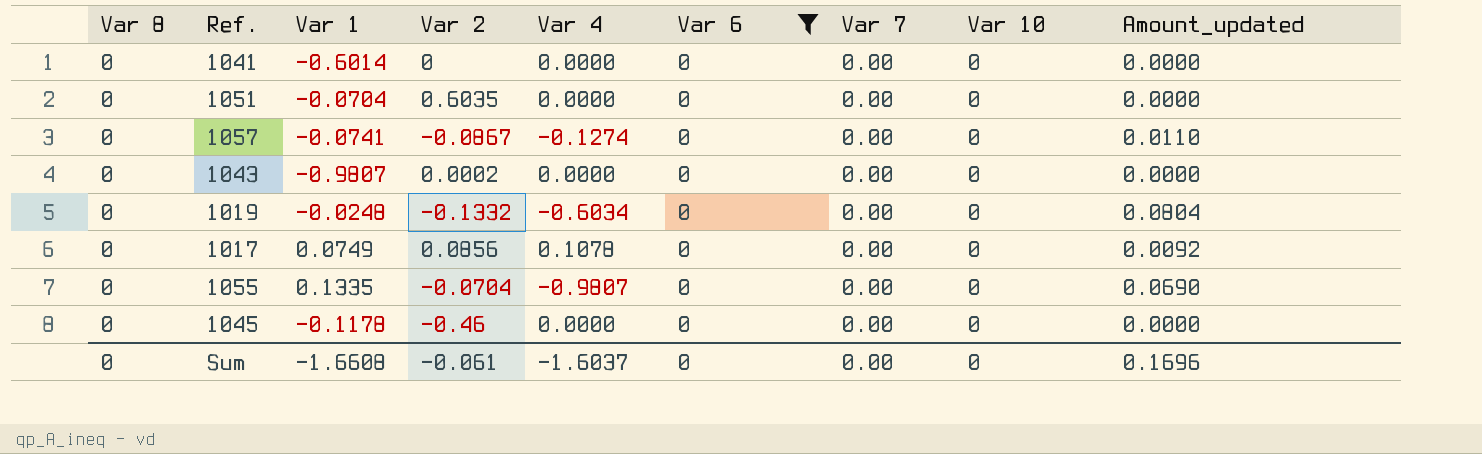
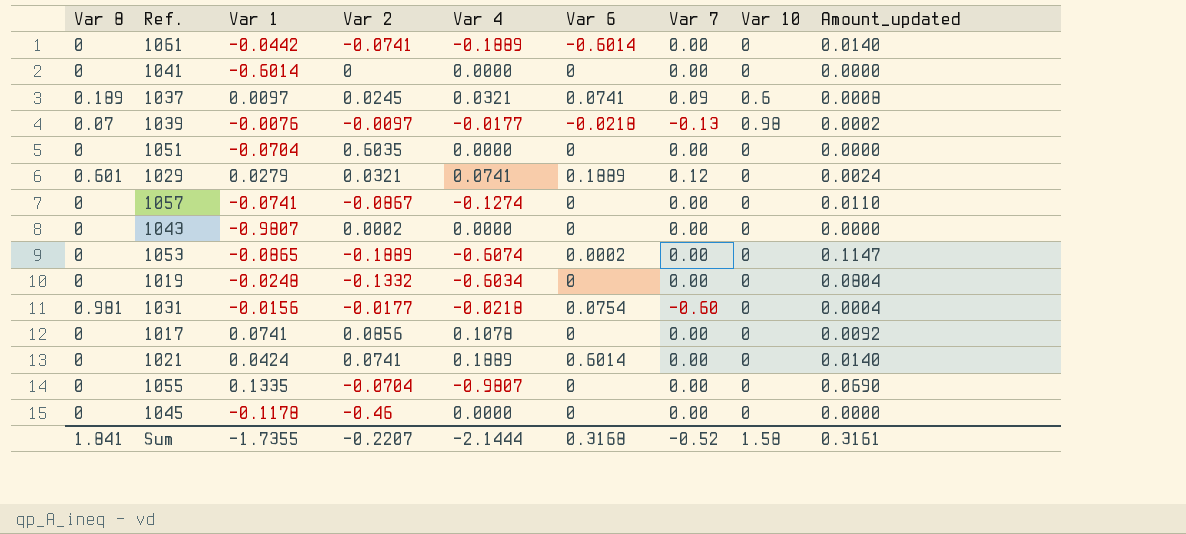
filter: Var 6 = 0 -> none
1017 | Var 1: 0.0749 -> 0.0741
Sum | Var 8: 0 -> 1.841
Sum | Var 1: -1.6608 -> -1.7355
Sum | Var 2: -0.061 -> -0.2207
Sum | Var 4: -1.6037 -> -2.1444
Sum | Var 6: 0 -> 0.3168
Sum | Var 7: 0.00 -> -0.52
Sum | Var 10: 0 -> 1.58
Sum | Amount_updated: 0.1696 -> 0.3161

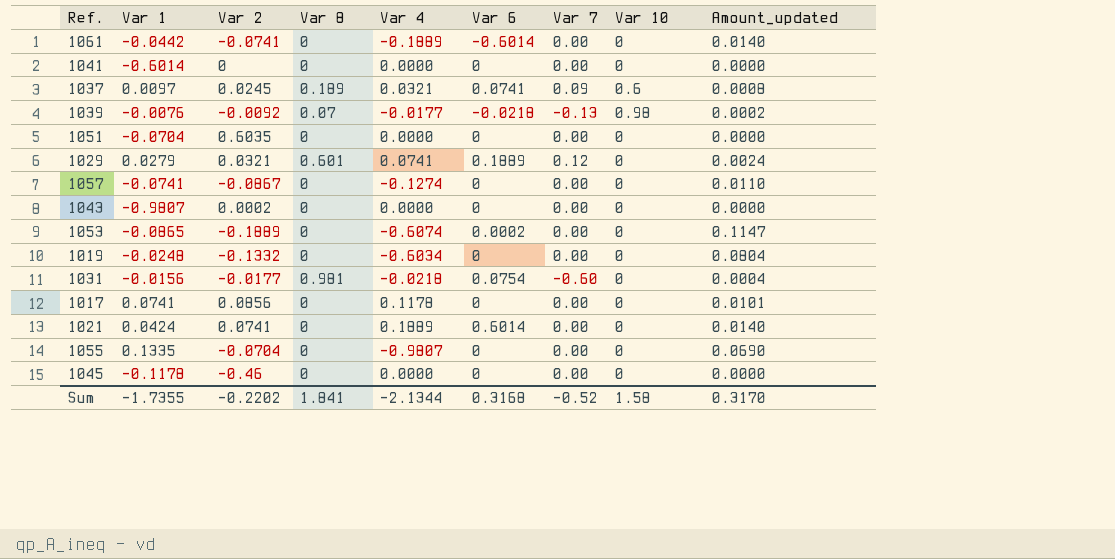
column Var 8 | position: 1 -> 4
1039 | Var 2: -0.0097 -> -0.0092
1017 | Var 4: 0.1078 -> 0.1178
1017 | Amount_updated: 0.0092 -> 0.0101
Sum | Var 2: -0.2207 -> -0.2202
Sum | Var 4: -2.1444 -> -2.1344
Sum | Amount_updated: 0.3161 -> 0.3170

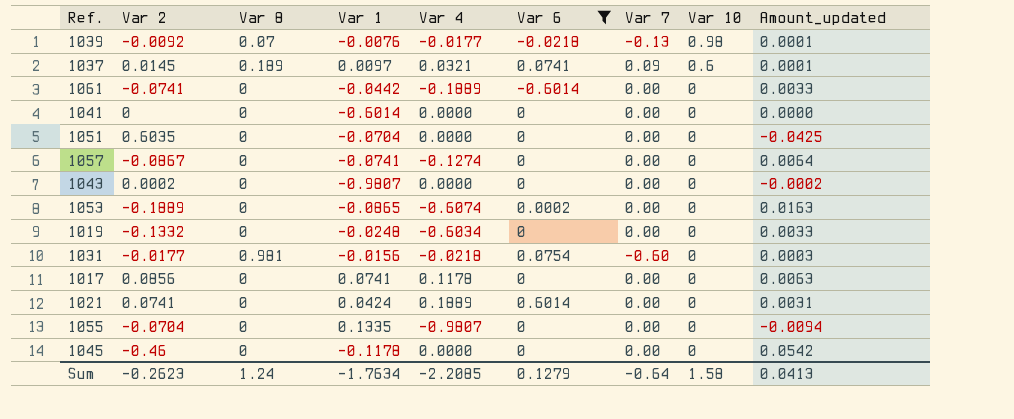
filter: none -> Var 6 != 0.1889
row order: none -> Var 10 descending
column Var 1 | position: 2 -> 4
column Amount_updated | formula: [Var 2] * [Var 4] -> [Var 2] * [Var 1]
1037 | Var 2: 0.0245 -> 0.0145
Sum | Var 2: -0.2202 -> -0.2623
Sum | Var 8: 1.841 -> 1.24
Sum | Var 1: -1.7355 -> -1.7634
Sum | Var 4: -2.1344 -> -2.2085
Sum | Var 6: 0.3168 -> 0.1279
Sum | Var 7: -0.52 -> -0.64
Sum | Amount_updated: 0.3170 -> 0.0413

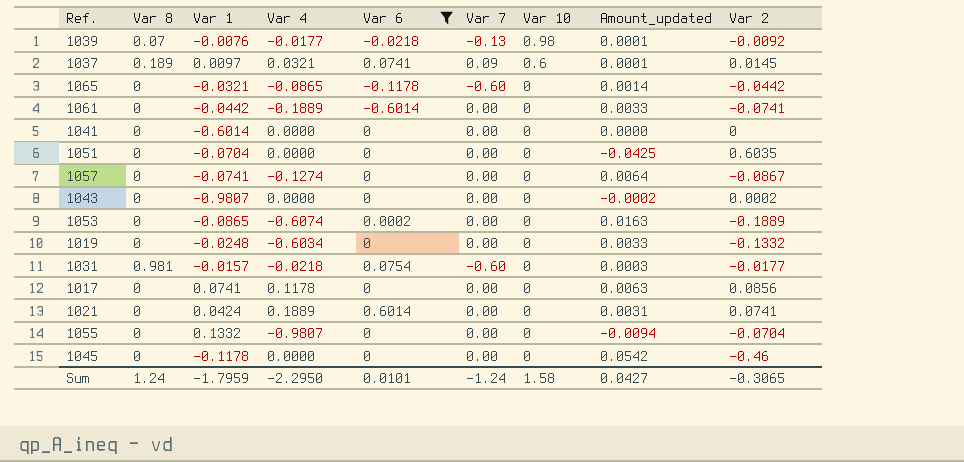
column Var 2 | position: 2 -> 9
row 1065: none -> 0 | -0.0321 | -0.0865 | -0.1178 | -0.60 | 0 | 0.0014 | -0.0442
1031 | Var 1: -0.0156 -> -0.0157
1055 | Var 1: 0.1335 -> 0.1332
Sum | Var 1: -1.7634 -> -1.7959
Sum | Var 4: -2.2085 -> -2.2950
Sum | Var 6: 0.1279 -> 0.0101
Sum | Var 7: -0.64 -> -1.24
Sum | Amount_updated: 0.0413 -> 0.0427
Sum | Var 2: -0.2623 -> -0.3065

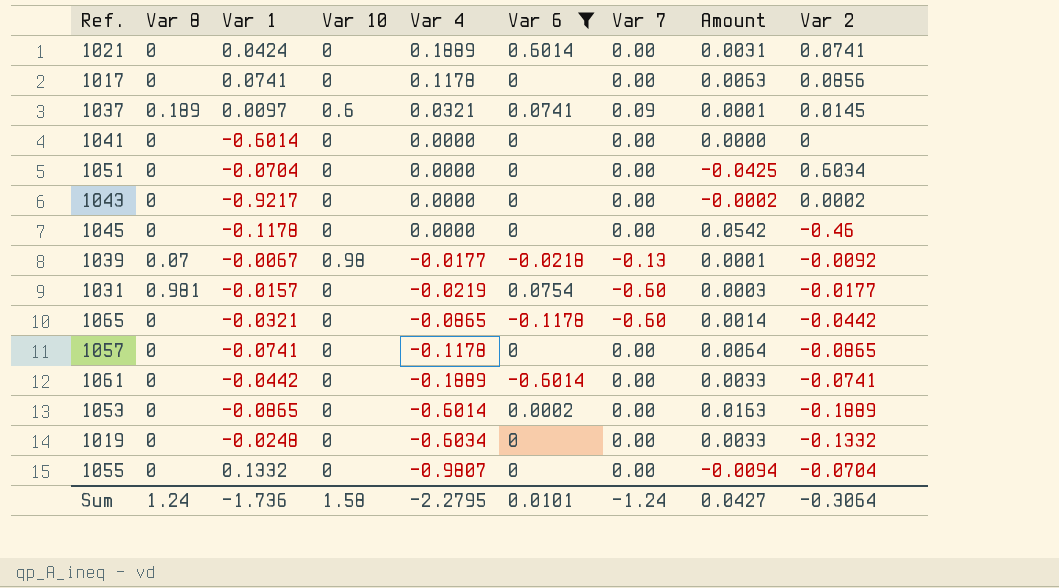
row order: Var 10 descending -> Var 4 descending
column Var 10 | position: 7 -> 4
column name: Amount_updated -> Amount
1051 | Var 2: 0.6035 -> 0.6034
1043 | Var 1: -0.9807 -> -0.9217
1039 | Var 1: -0.0076 -> -0.0067
1031 | Var 4: -0.0218 -> -0.0219
1057 | Var 4: -0.1274 -> -0.1178
1057 | Var 2: -0.0867 -> -0.0865
1053 | Var 4: -0.6074 -> -0.6014
Sum | Var 1: -1.7959 -> -1.736
Sum | Var 4: -2.2950 -> -2.2795
Sum | Var 2: -0.3065 -> -0.3064

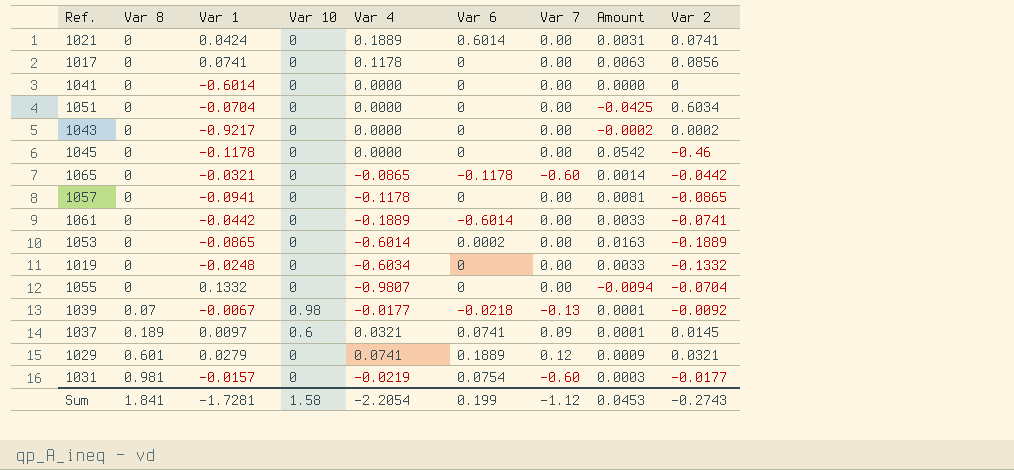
filter: Var 6 != 0.1889 -> none
row order: Var 4 descending -> Var 8 ascending
1057 | Var 1: -0.0741 -> -0.0941
1057 | Amount: 0.0064 -> 0.0081
Sum | Var 8: 1.24 -> 1.841
Sum | Var 1: -1.736 -> -1.7281
Sum | Var 4: -2.2795 -> -2.2054
Sum | Var 6: 0.0101 -> 0.199
Sum | Var 7: -1.24 -> -1.12
Sum | Amount: 0.0427 -> 0.0453
Sum | Var 2: -0.3064 -> -0.2743

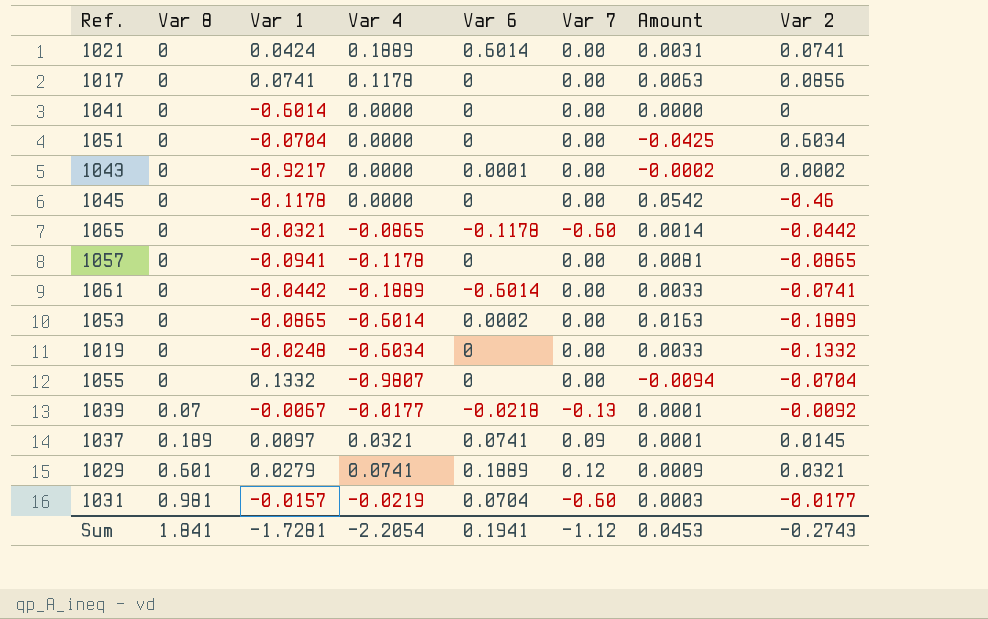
column Var 10 | position: 4 -> none
1043 | Var 6: 0 -> 0.0001
1031 | Var 6: 0.0754 -> 0.0704
Sum | Var 6: 0.199 -> 0.1941

